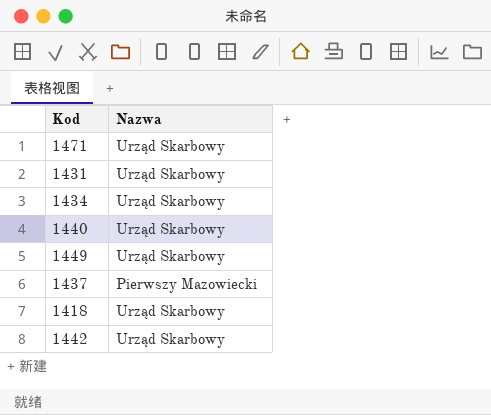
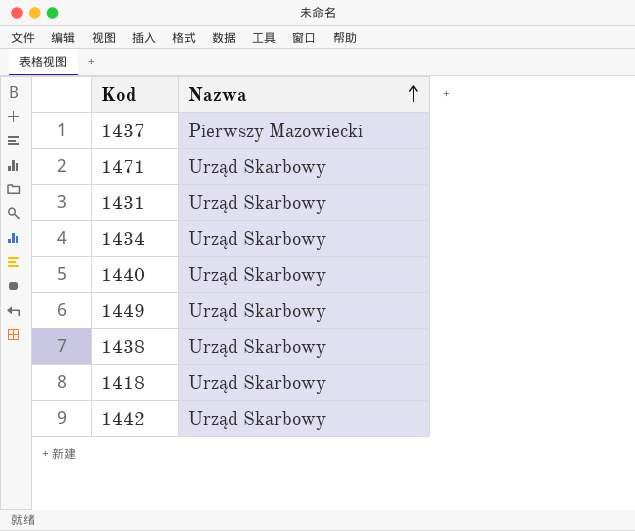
row order: none -> Nazwa ascending
row 1438: none -> Urząd Skarbowy

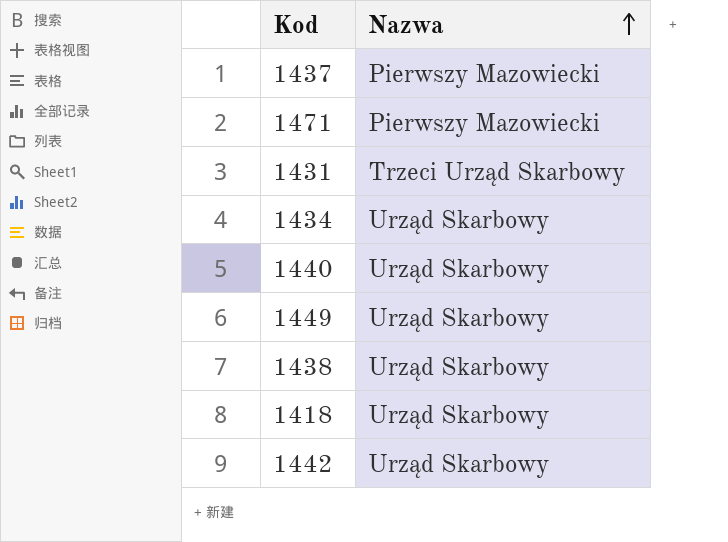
1471 | Nazwa: Urząd Skarbowy -> Pierwszy Mazowiecki
1431 | Nazwa: Urząd Skarbowy -> Trzeci Urząd Skarbowy

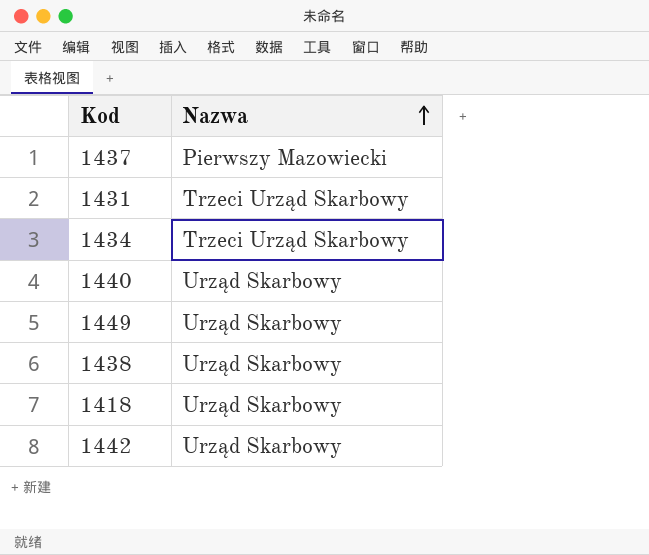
row 1471: Pierwszy Mazowiecki -> none
1434 | Nazwa: Urząd Skarbowy -> Trzeci Urząd Skarbowy

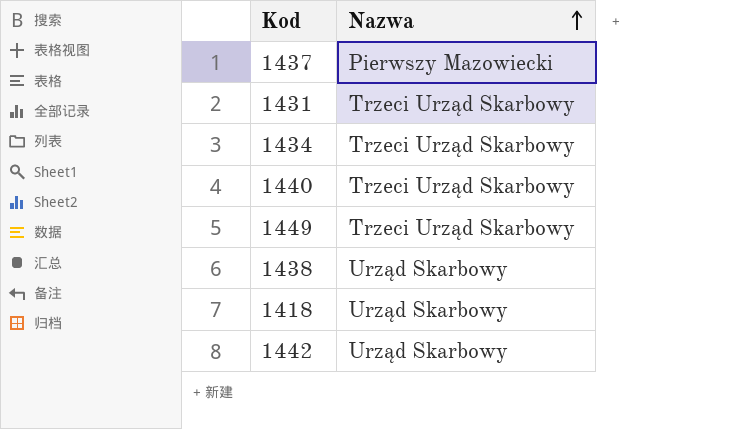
1440 | Nazwa: Urząd Skarbowy -> Trzeci Urząd Skarbowy
1449 | Nazwa: Urząd Skarbowy -> Trzeci Urząd Skarbowy

